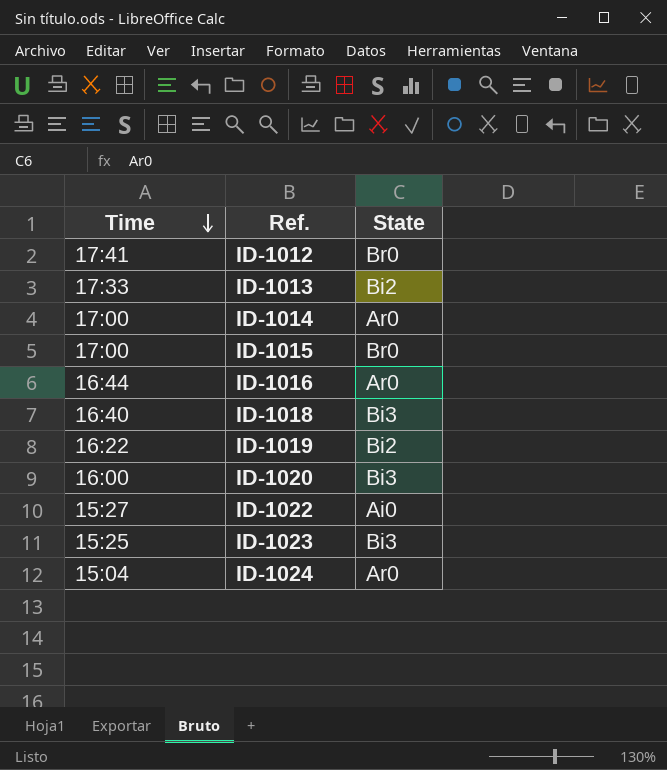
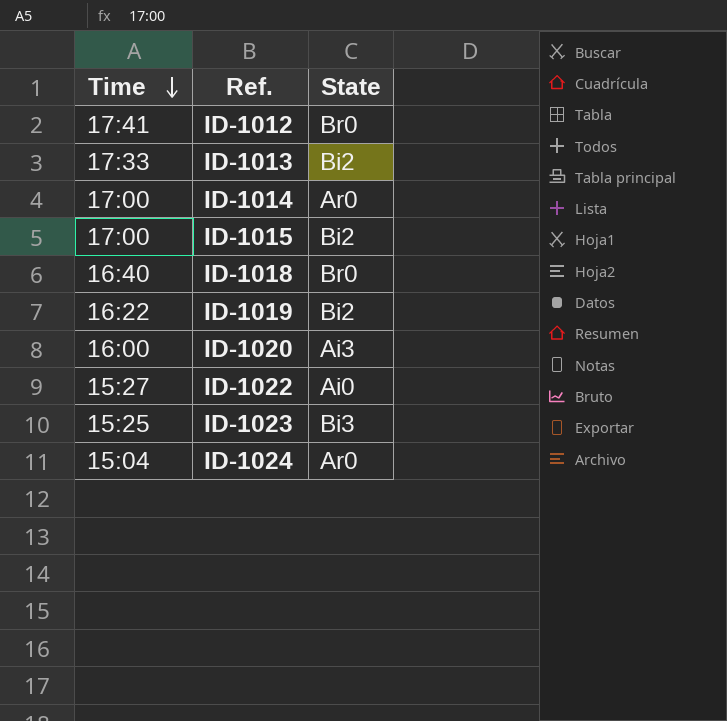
row ID-1016: 16:44 | Ar0 -> none
ID-1015 | State: Br0 -> Bi2
ID-1018 | State: Bi3 -> Br0
ID-1020 | State: Bi3 -> Ai3

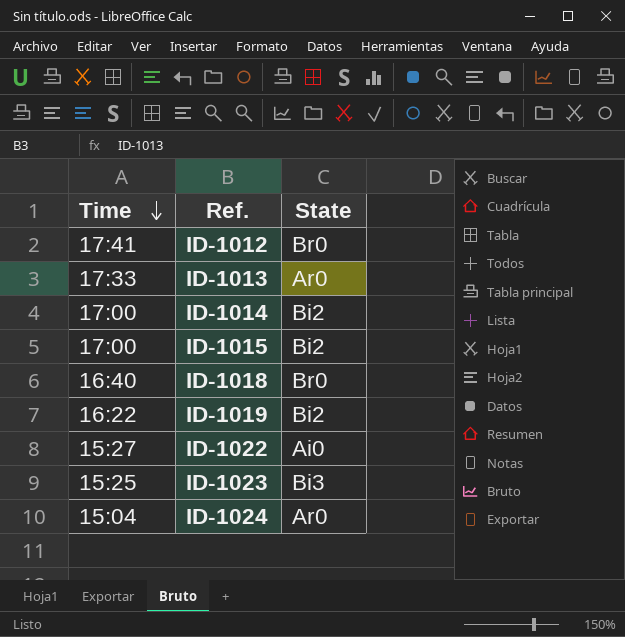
row ID-1020: 16:00 | Ai3 -> none
ID-1013 | State: Bi2 -> Ar0
ID-1014 | State: Ar0 -> Bi2

